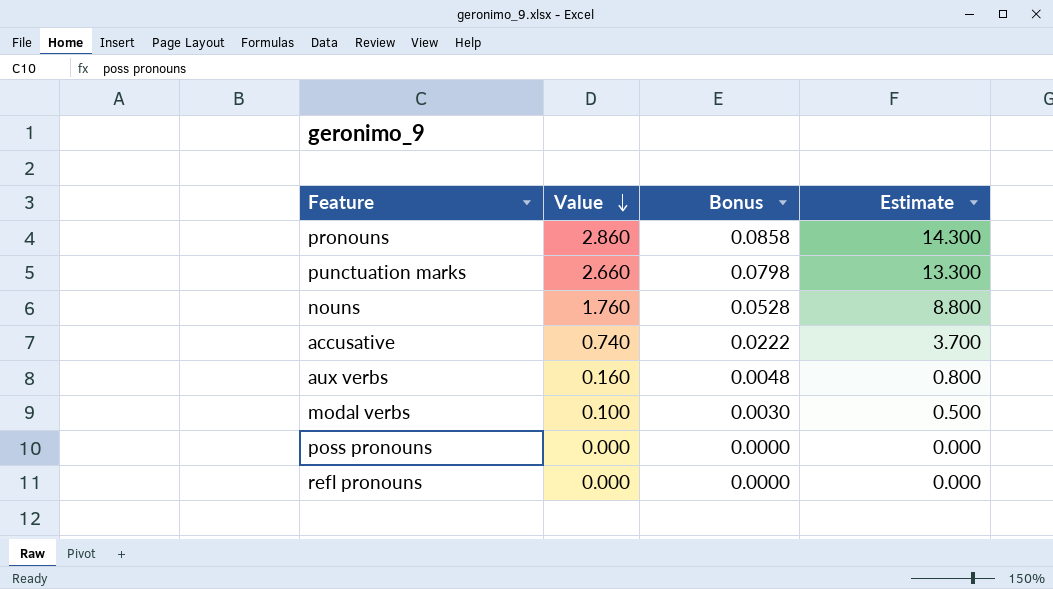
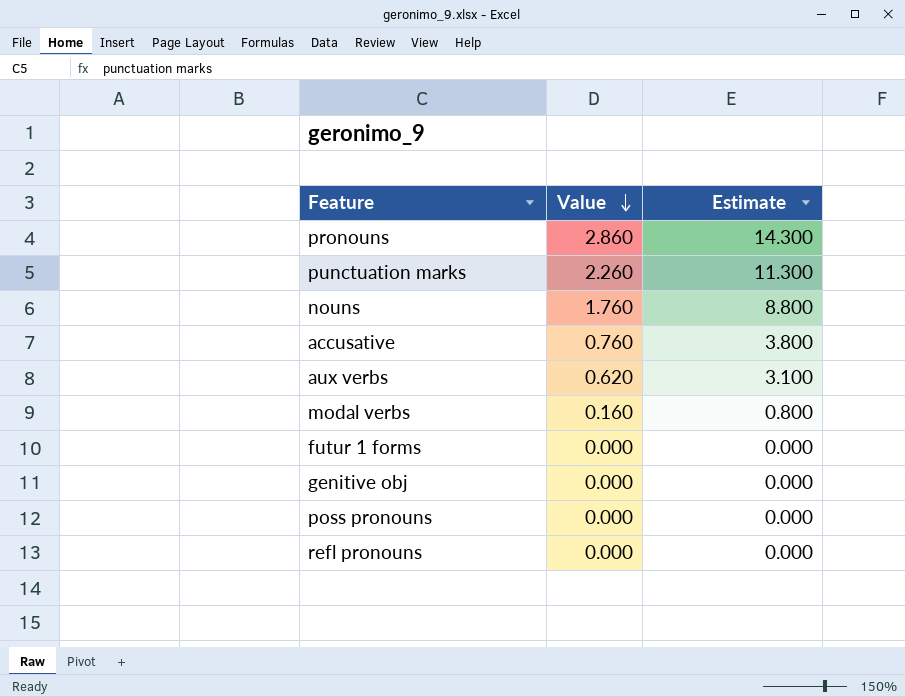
column Bonus | formula: [Value] * 0.03 -> none
punctuation marks | Value: 2.660 -> 2.260
punctuation marks | Estimate: 13.300 -> 11.300
accusative | Value: 0.740 -> 0.760
accusative | Estimate: 3.700 -> 3.800
aux verbs | Value: 0.160 -> 0.620
aux verbs | Estimate: 0.800 -> 3.100
modal verbs | Value: 0.100 -> 0.160
modal verbs | Estimate: 0.500 -> 0.800
row futur 1 forms: none -> 0.000 | 0.000
row genitive obj: none -> 0.000 | 0.000

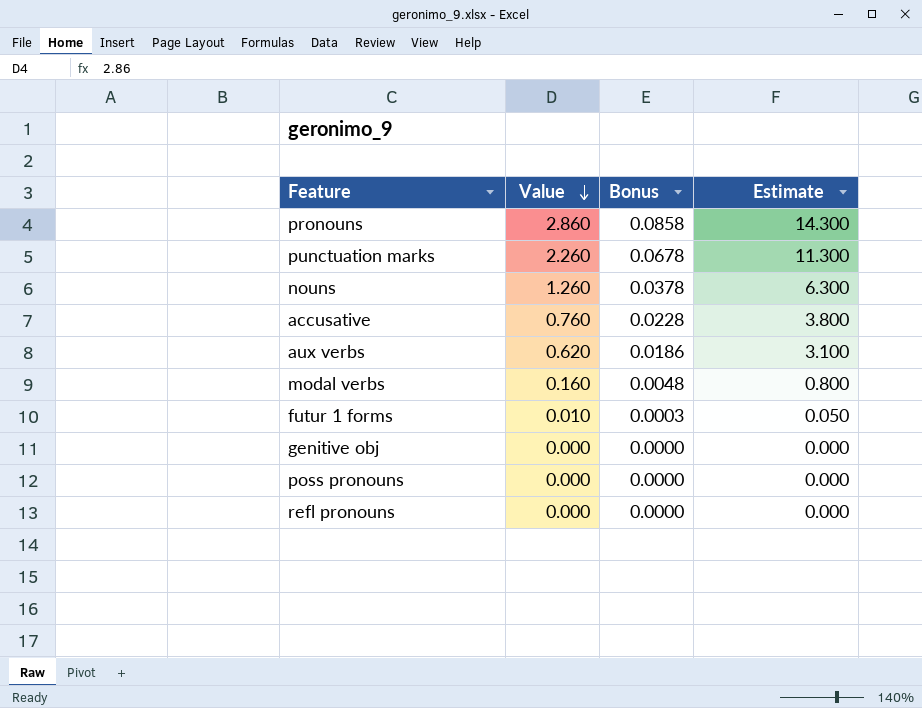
column Bonus | formula: none -> [Value] * 0.03
nouns | Value: 1.760 -> 1.260
nouns | Estimate: 8.800 -> 6.300
futur 1 forms | Value: 0.000 -> 0.010
futur 1 forms | Estimate: 0.000 -> 0.050

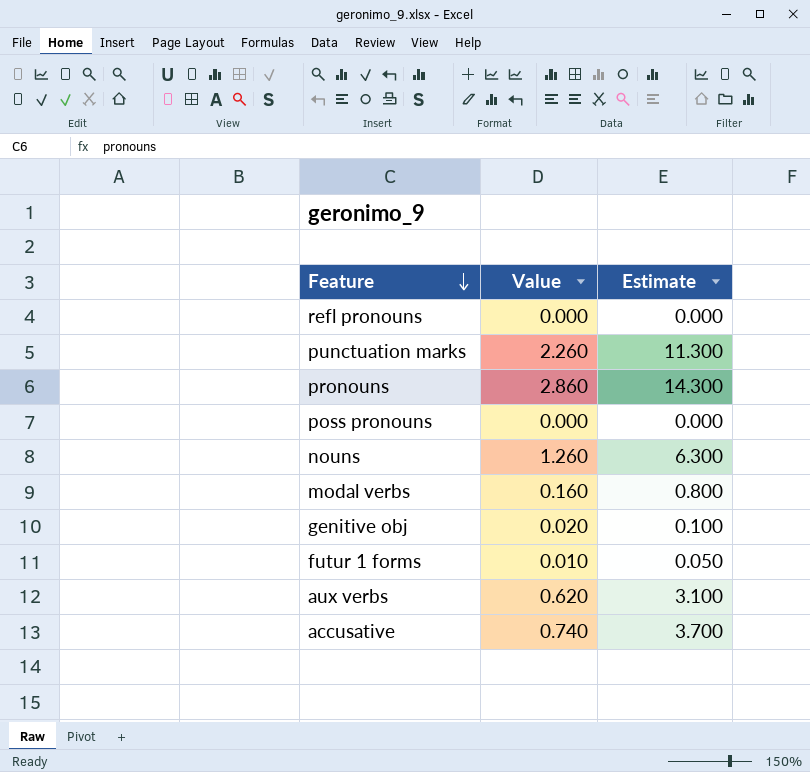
row order: Value descending -> Feature descending
column Bonus | formula: [Value] * 0.03 -> none
genitive obj | Value: 0.000 -> 0.020
genitive obj | Estimate: 0.000 -> 0.100
accusative | Value: 0.760 -> 0.740
accusative | Estimate: 3.800 -> 3.700

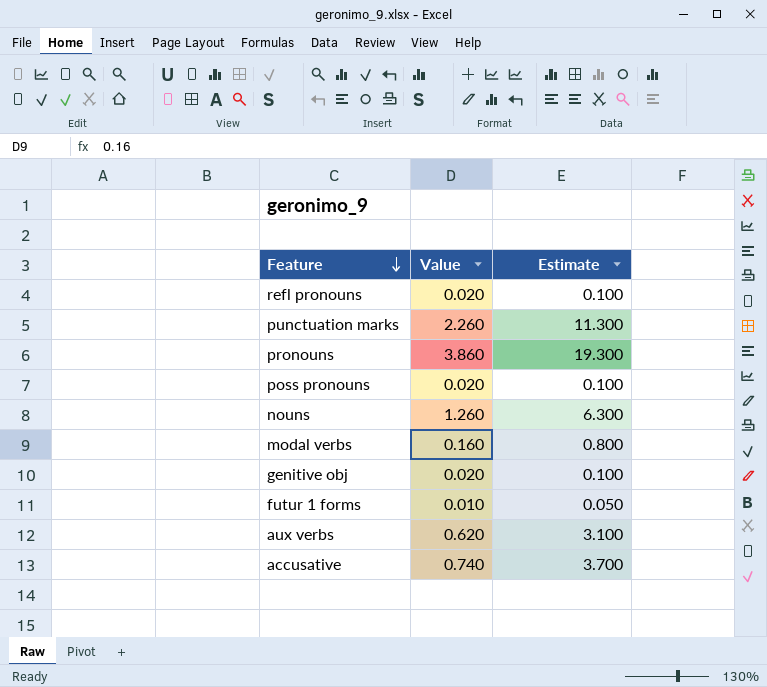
refl pronouns | Value: 0.000 -> 0.020
refl pronouns | Estimate: 0.000 -> 0.100
pronouns | Value: 2.860 -> 3.860
pronouns | Estimate: 14.300 -> 19.300
poss pronouns | Value: 0.000 -> 0.020
poss pronouns | Estimate: 0.000 -> 0.100

